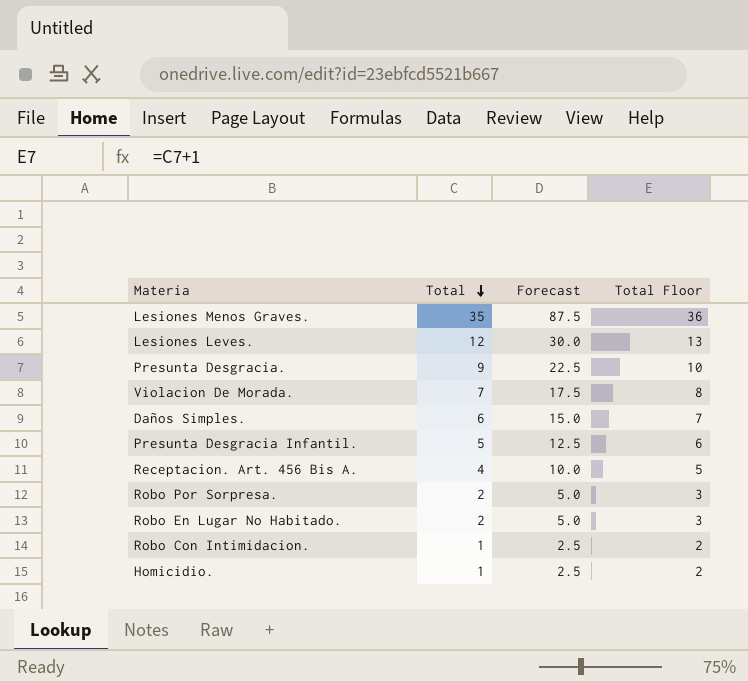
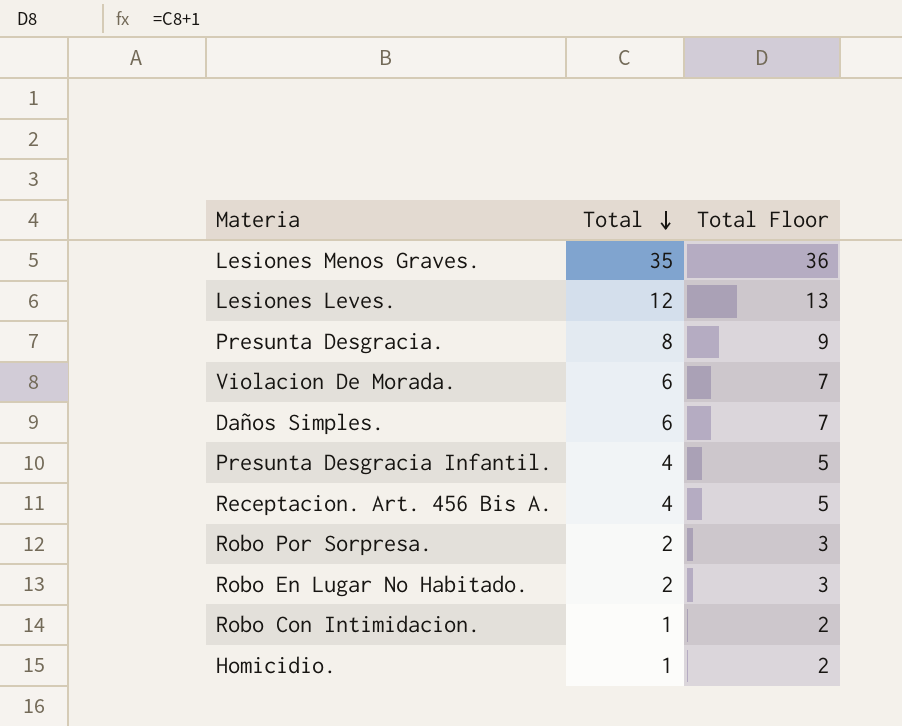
column Forecast | formula: [Total] * 2.5 -> none
Presunta Desgracia. | Total: 9 -> 8
Presunta Desgracia. | Total Floor: 10 -> 9
Violacion De Morada. | Total: 7 -> 6
Violacion De Morada. | Total Floor: 8 -> 7
Presunta Desgracia Infantil. | Total: 5 -> 4
Presunta Desgracia Infantil. | Total Floor: 6 -> 5

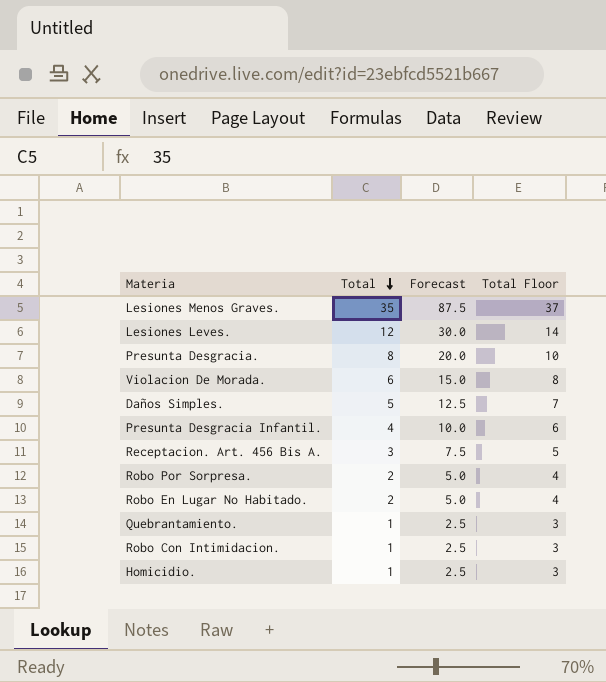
column Forecast | formula: none -> [Total] * 2.5
column Total Floor | formula: [Total] + 1 -> [Total] + 2
Daños Simples. | Total: 6 -> 5
Receptacion. Art. 456 Bis A. | Total: 4 -> 3
row Quebrantamiento.: none -> 1 | 2.5 | 3

